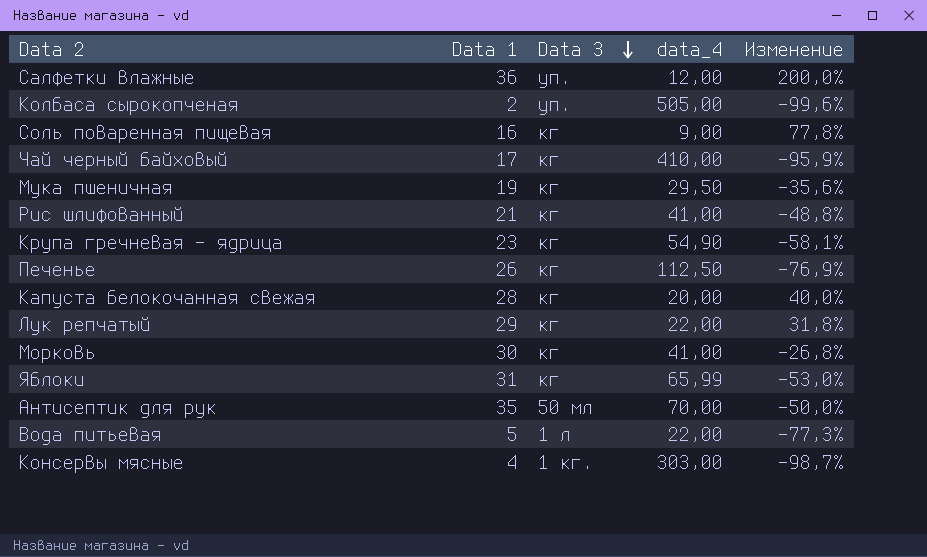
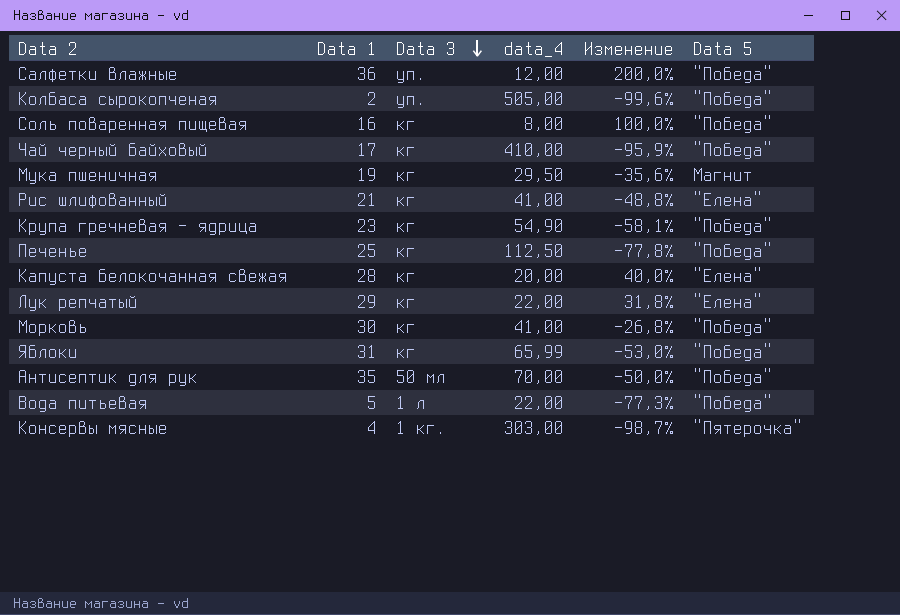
column Data 5 | position: none -> 6
Соль поваренная пищевая | data_4: 9,00 -> 8,00
Соль поваренная пищевая | Изменение: 77,8% -> 100,0%
Печенье | Data 1: 26 -> 25
Печенье | Изменение: -76,9% -> -77,8%

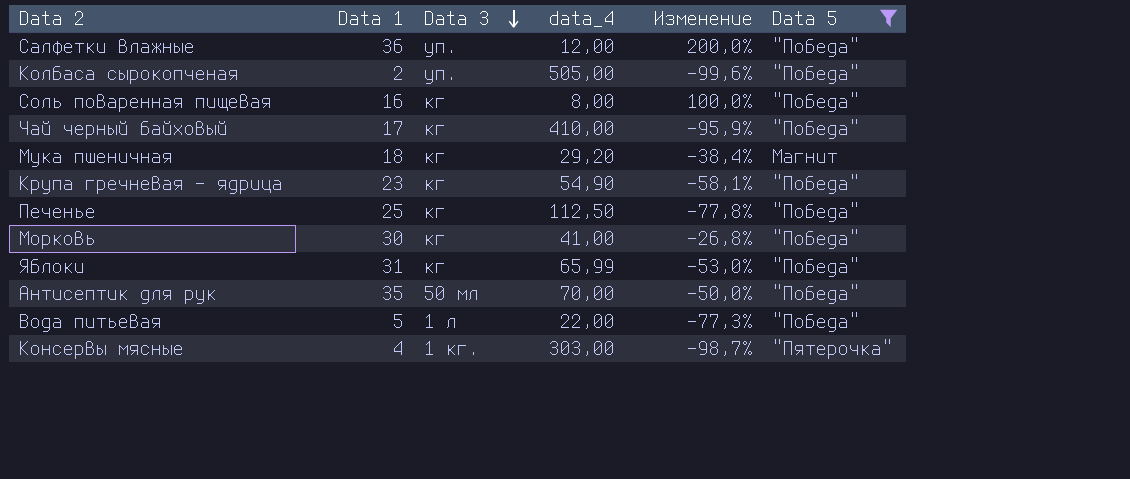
filter: none -> Data 5 != "Елена"
Мука пшеничная | Data 1: 19 -> 18
Мука пшеничная | data_4: 29,50 -> 29,20
Мука пшеничная | Изменение: -35,6% -> -38,4%

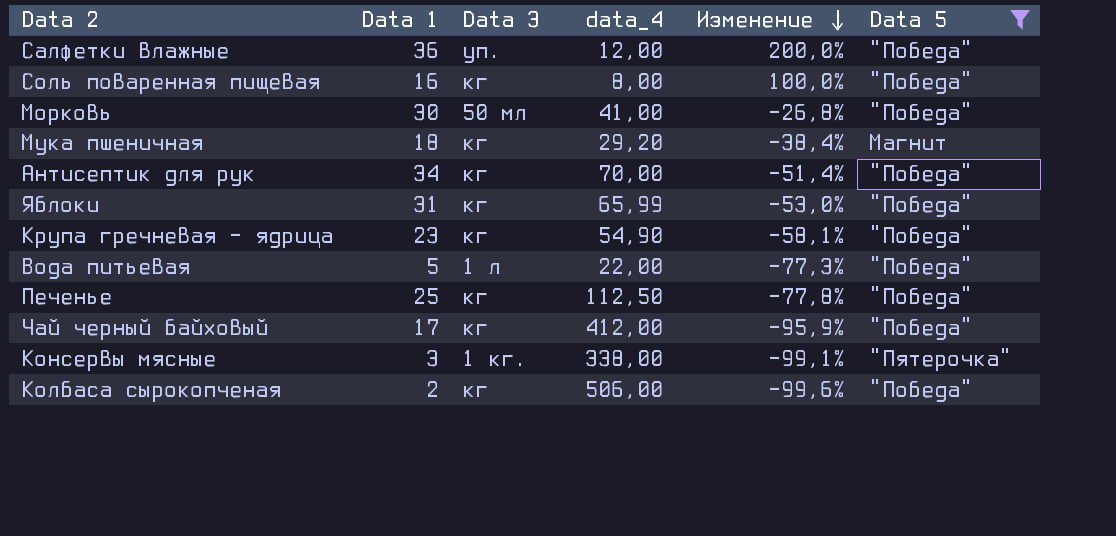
row order: Data 3 descending -> Изменение descending
Морковь | Data 3: кг -> 50 мл
Антисептик для рук | Data 1: 35 -> 34
Антисептик для рук | Data 3: 50 мл -> кг
Антисептик для рук | Изменение: -50,0% -> -51,4%
Чай черный байховый | data_4: 410,00 -> 412,00
Консервы мясные | Data 1: 4 -> 3
Консервы мясные | data_4: 303,00 -> 338,00
Консервы мясные | Изменение: -98,7% -> -99,1%
Колбаса сырокопченая | Data 3: уп. -> кг
Колбаса сырокопченая | data_4: 505,00 -> 506,00

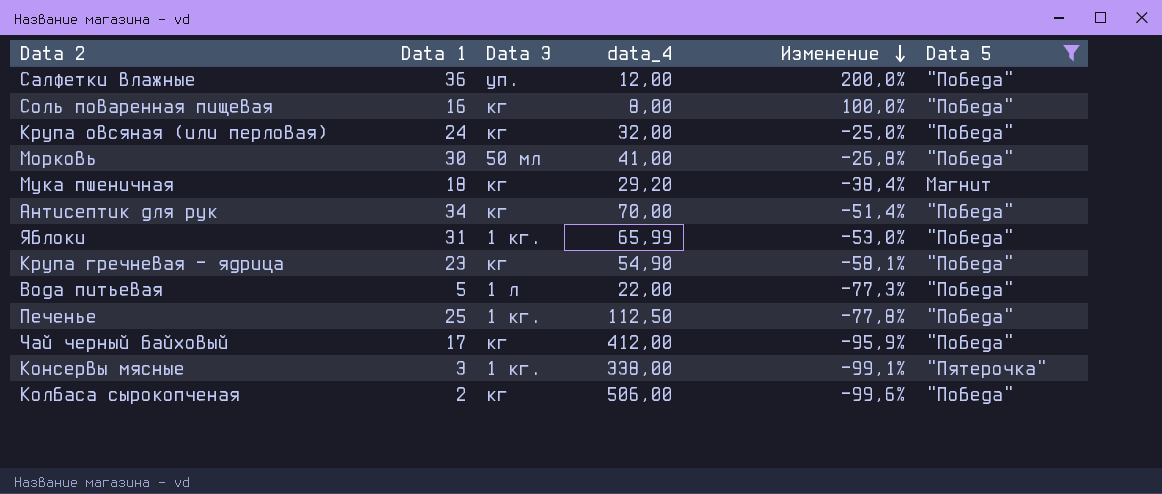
row Крупа овсяная (или перловая): none -> 24 | кг | 32,00 | -25,0% | "Победа"
Яблоки | Data 3: кг -> 1 кг.
Печенье | Data 3: кг -> 1 кг.

